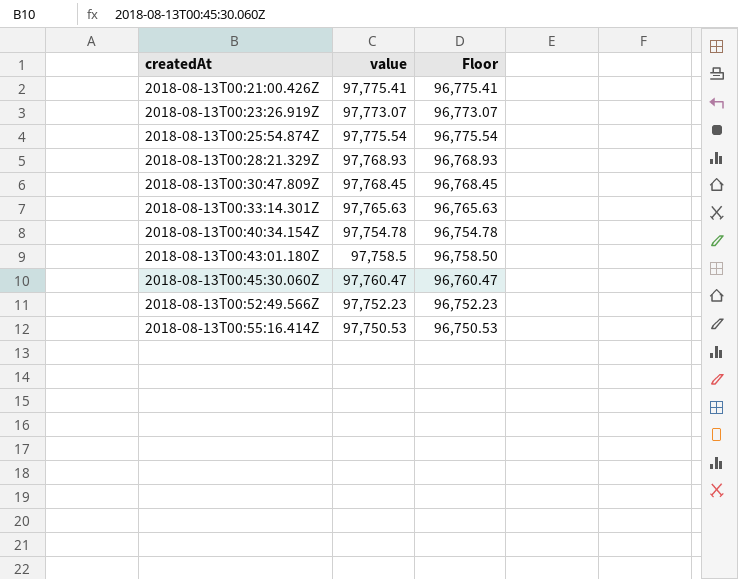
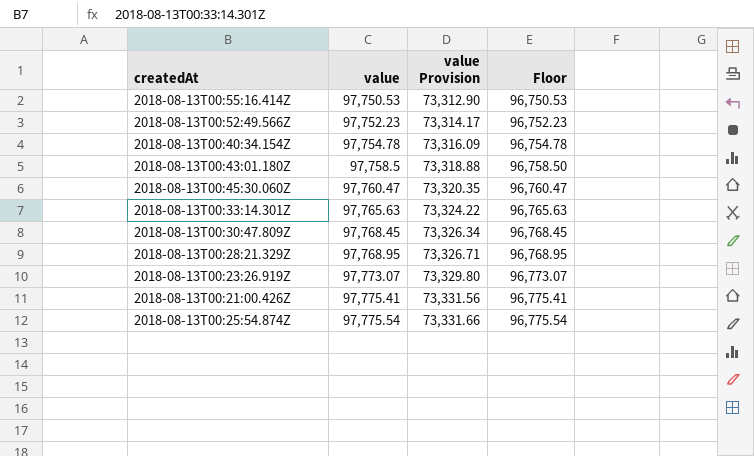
row order: createdAt ascending -> value ascending
column value Provision | formula: none -> [value] * 0.75
2018-08-13T00:28:21.329Z | value: 97,768.93 -> 97,768.95
2018-08-13T00:28:21.329Z | Floor: 96,768.93 -> 96,768.95

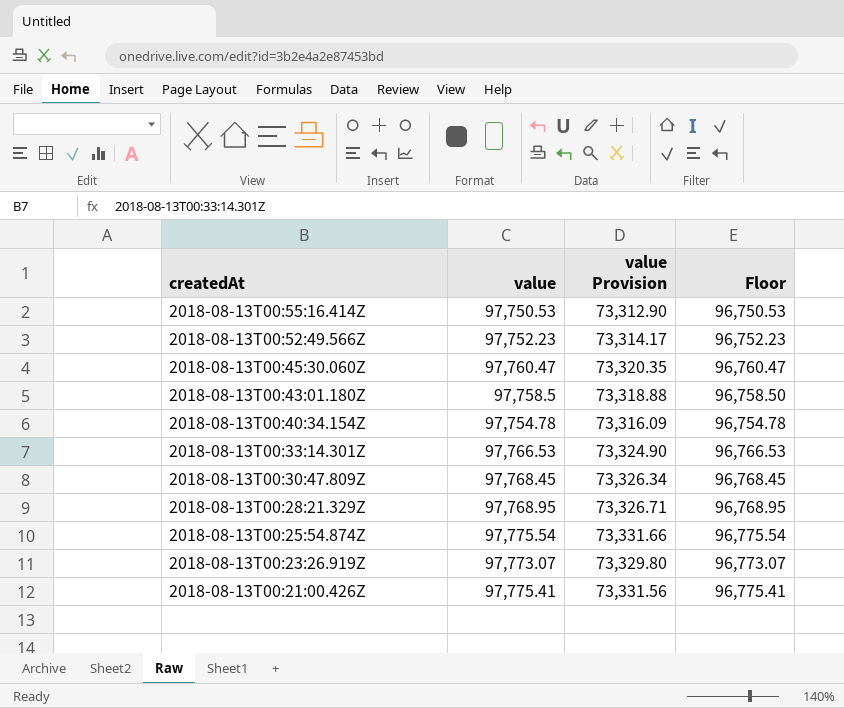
row order: value ascending -> createdAt descending
2018-08-13T00:33:14.301Z | value: 97,765.63 -> 97,766.53
2018-08-13T00:33:14.301Z | value Provision: 73,324.22 -> 73,324.90
2018-08-13T00:33:14.301Z | Floor: 96,765.63 -> 96,766.53

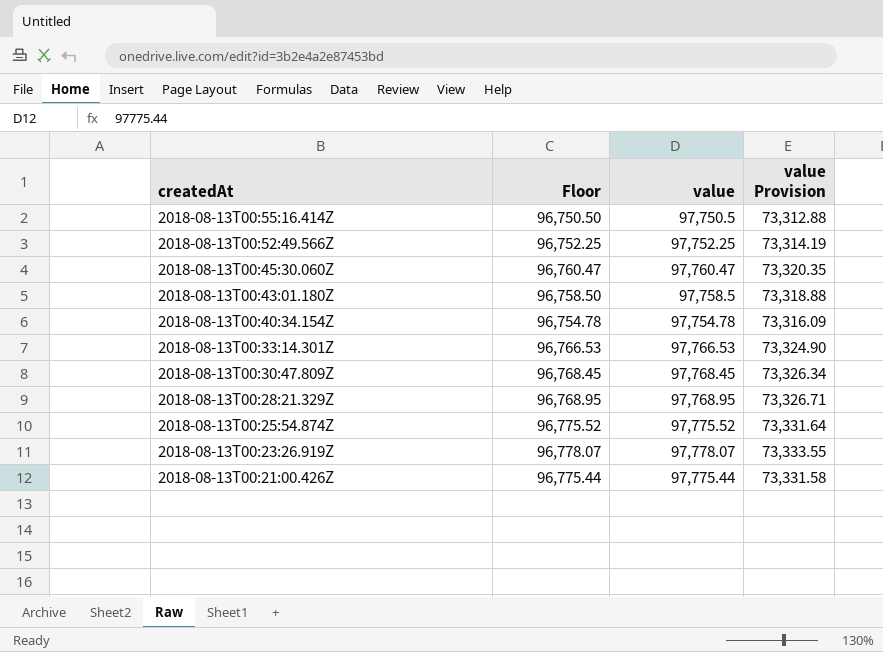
column Floor | position: 4 -> 2
2018-08-13T00:55:16.414Z | Floor: 96,750.53 -> 96,750.50
2018-08-13T00:55:16.414Z | value: 97,750.53 -> 97,750.5
2018-08-13T00:55:16.414Z | value Provision: 73,312.90 -> 73,312.88
2018-08-13T00:52:49.566Z | Floor: 96,752.23 -> 96,752.25
2018-08-13T00:52:49.566Z | value: 97,752.23 -> 97,752.25
2018-08-13T00:52:49.566Z | value Provision: 73,314.17 -> 73,314.19
2018-08-13T00:25:54.874Z | Floor: 96,775.54 -> 96,775.52
2018-08-13T00:25:54.874Z | value: 97,775.54 -> 97,775.52
2018-08-13T00:25:54.874Z | value Provision: 73,331.66 -> 73,331.64
2018-08-13T00:23:26.919Z | Floor: 96,773.07 -> 96,778.07
2018-08-13T00:23:26.919Z | value: 97,773.07 -> 97,778.07
2018-08-13T00:23:26.919Z | value Provision: 73,329.80 -> 73,333.55
2018-08-13T00:21:00.426Z | Floor: 96,775.41 -> 96,775.44
2018-08-13T00:21:00.426Z | value: 97,775.41 -> 97,775.44
2018-08-13T00:21:00.426Z | value Provision: 73,331.56 -> 73,331.58

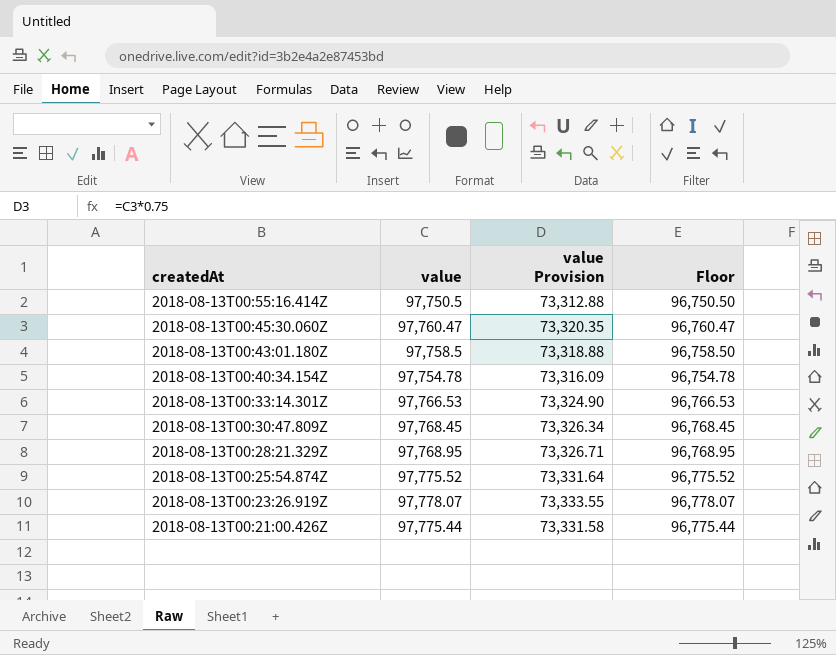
column Floor | position: 2 -> 4
row 2018-08-13T00:52:49.566Z: 96,752.25 | 97,752.25 | 73,314.19 -> none

